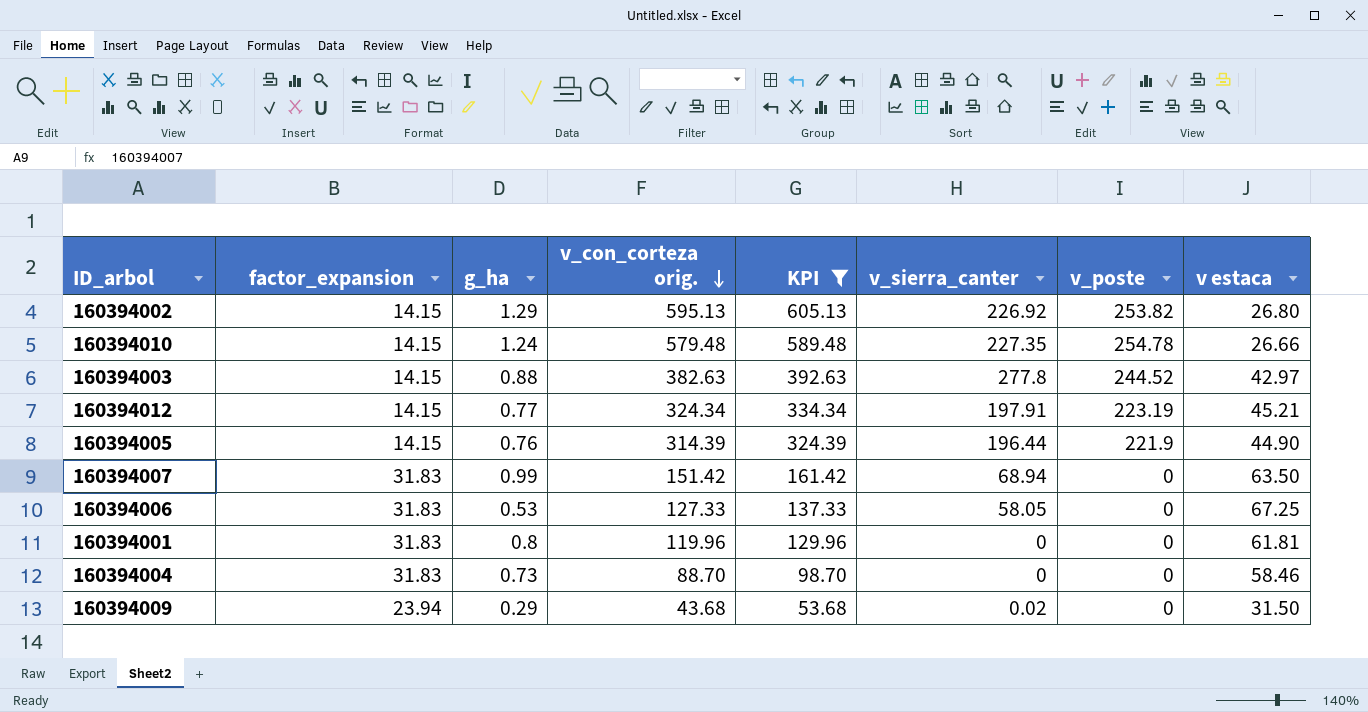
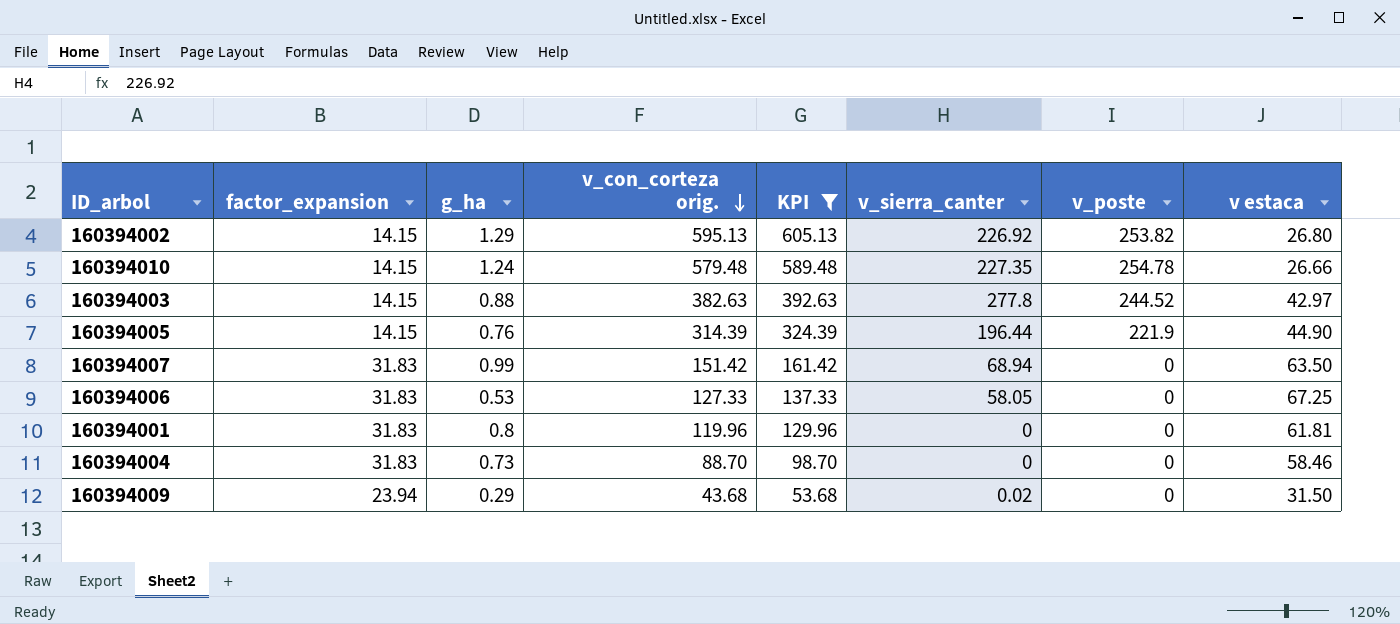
row 160394012: 14.15 | 0.77 | 324.34 | 334.34 | 197.91 | 223.19 | 45.21 -> none

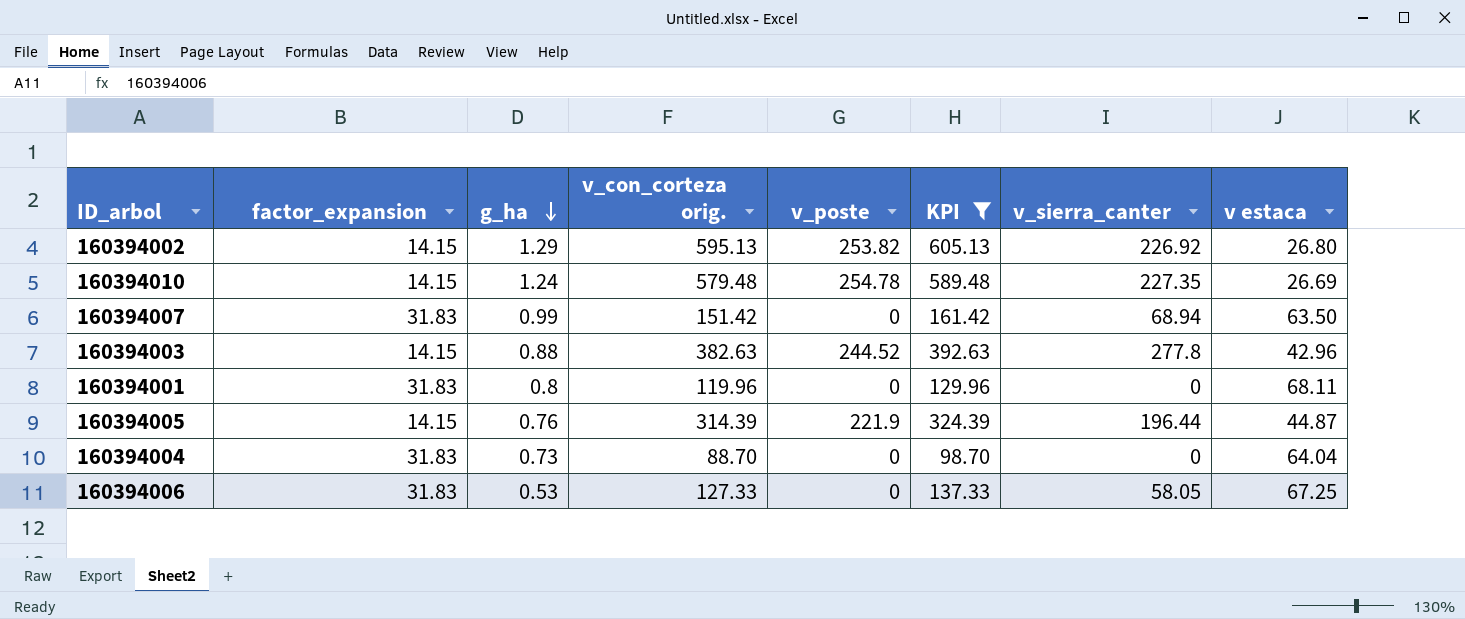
row order: v_con_corteza orig. descending -> g_ha descending
column v_poste | position: 7 -> 5
row 160394009: 23.94 | 0.29 | 43.68 | 53.68 | 0.02 | 0 | 31.50 -> none
160394010 | v estaca: 26.66 -> 26.69
160394003 | v estaca: 42.97 -> 42.96
160394001 | v estaca: 61.81 -> 68.11
160394005 | v estaca: 44.90 -> 44.87
160394004 | v estaca: 58.46 -> 64.04

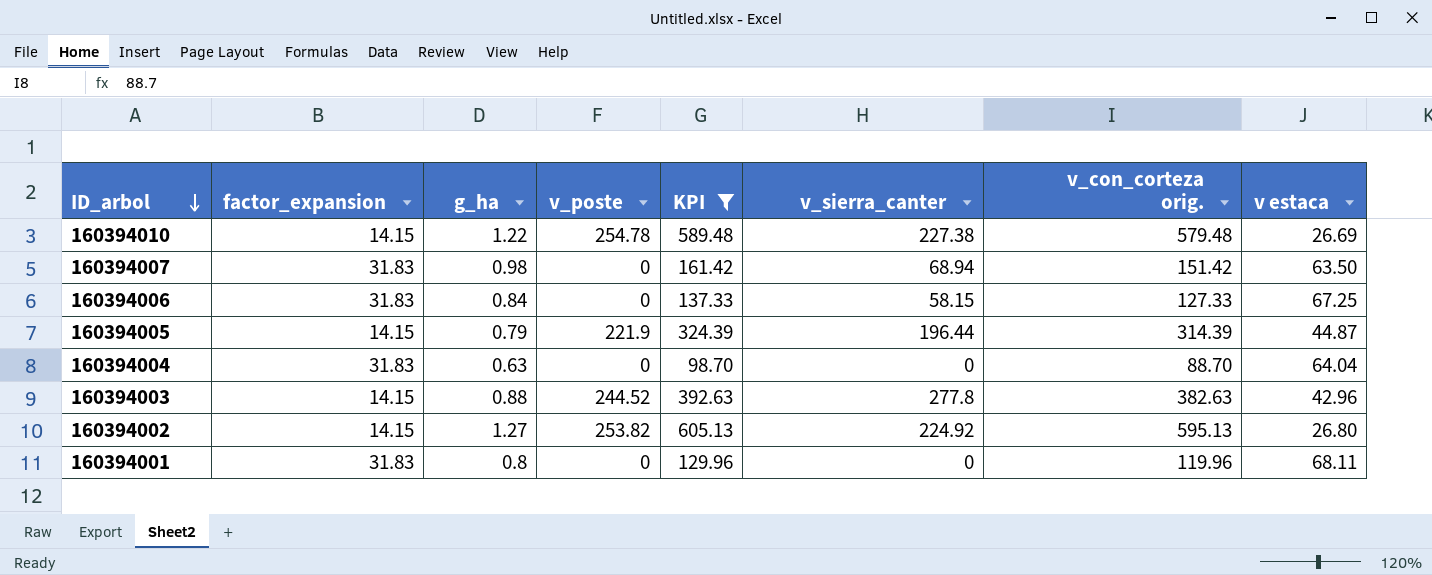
row order: g_ha descending -> ID_arbol descending
column v_con_corteza orig. | position: 4 -> 7
160394010 | g_ha: 1.24 -> 1.22
160394010 | v_sierra_canter: 227.35 -> 227.38
160394007 | g_ha: 0.99 -> 0.98
160394006 | g_ha: 0.53 -> 0.84
160394006 | v_sierra_canter: 58.05 -> 58.15
160394005 | g_ha: 0.76 -> 0.79
160394004 | g_ha: 0.73 -> 0.63
160394002 | g_ha: 1.29 -> 1.27
160394002 | v_sierra_canter: 226.92 -> 224.92

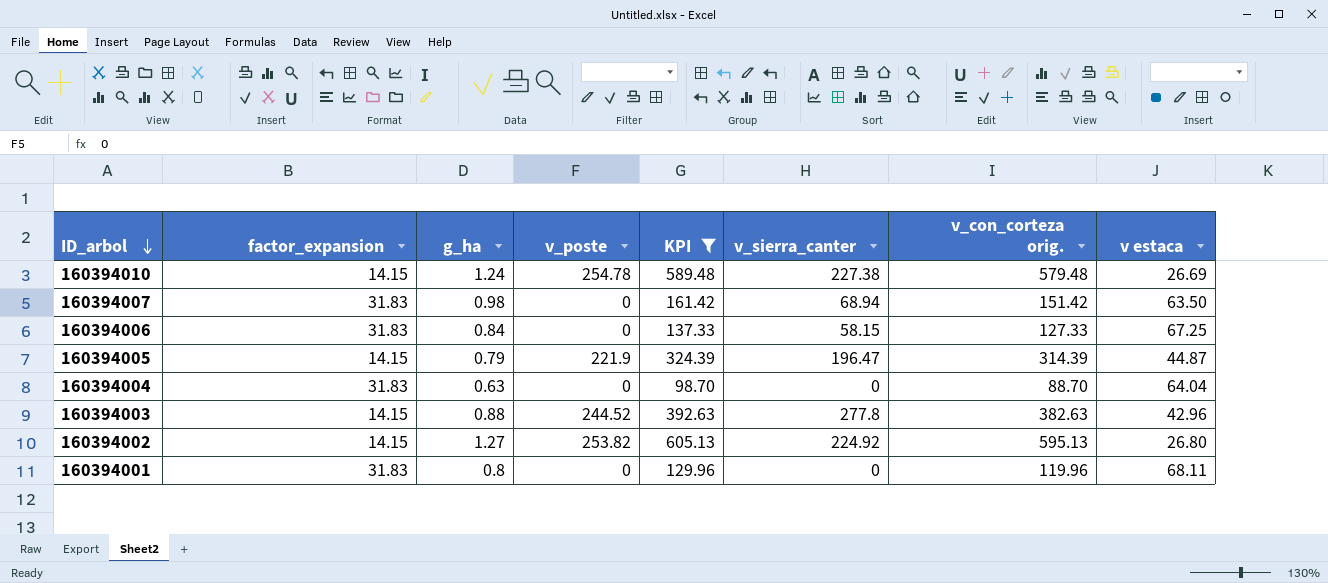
160394010 | g_ha: 1.22 -> 1.24
160394005 | v_sierra_canter: 196.44 -> 196.47

